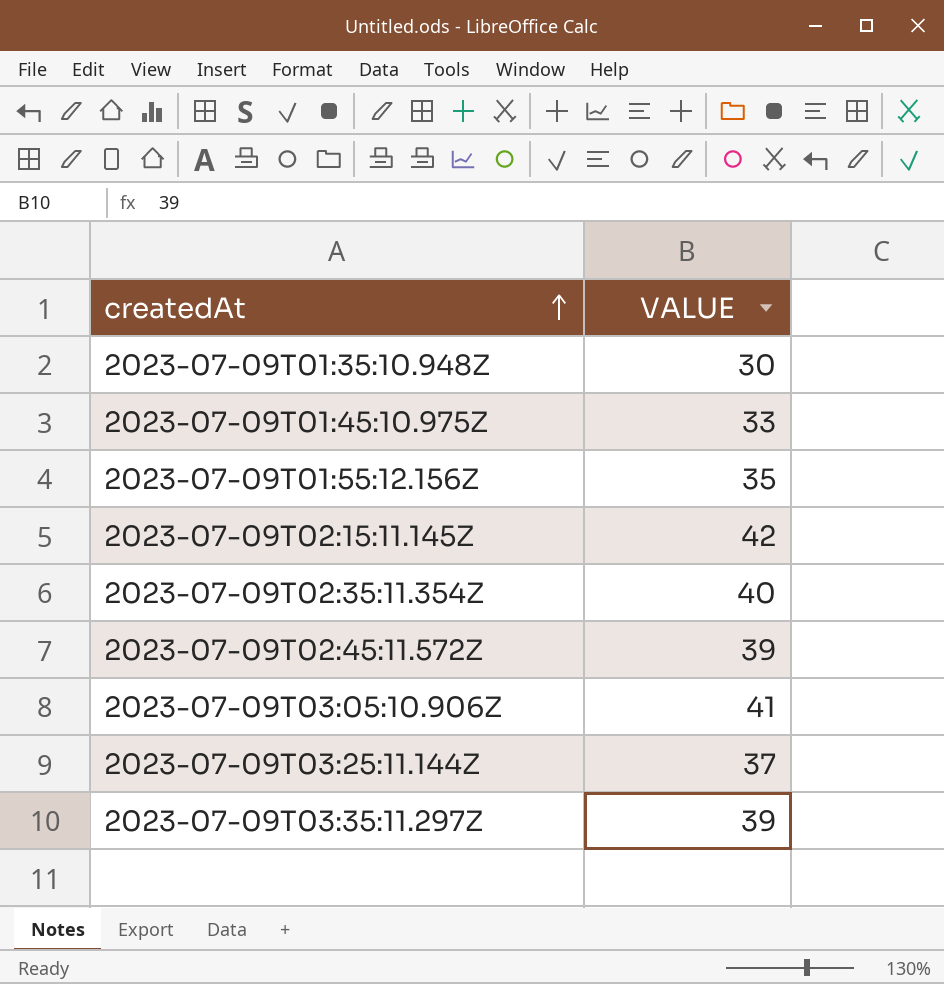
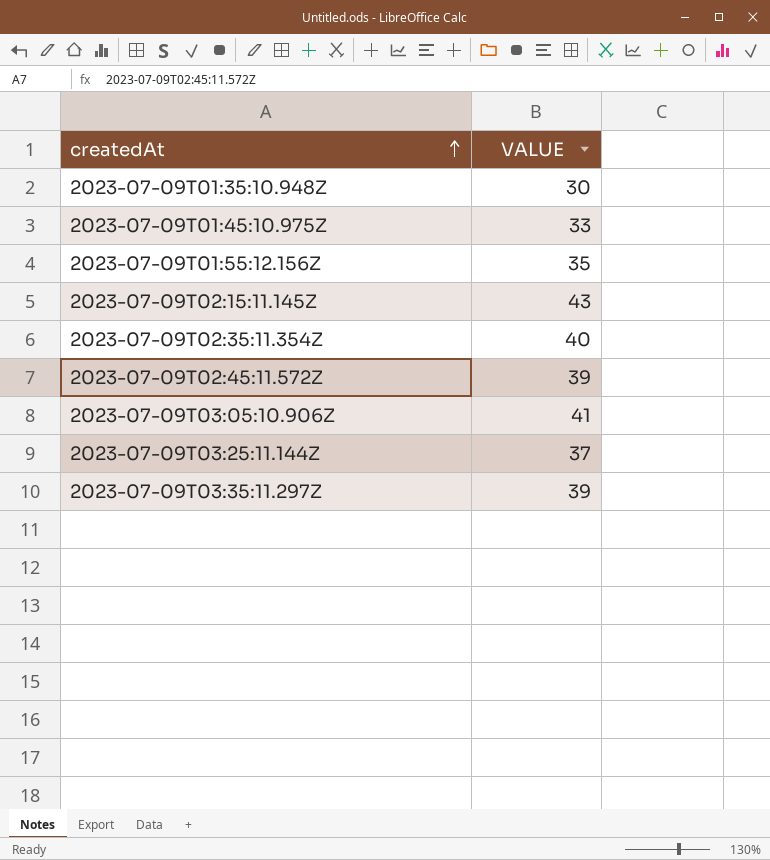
2023-07-09T02:15:11.145Z | VALUE: 42 -> 43

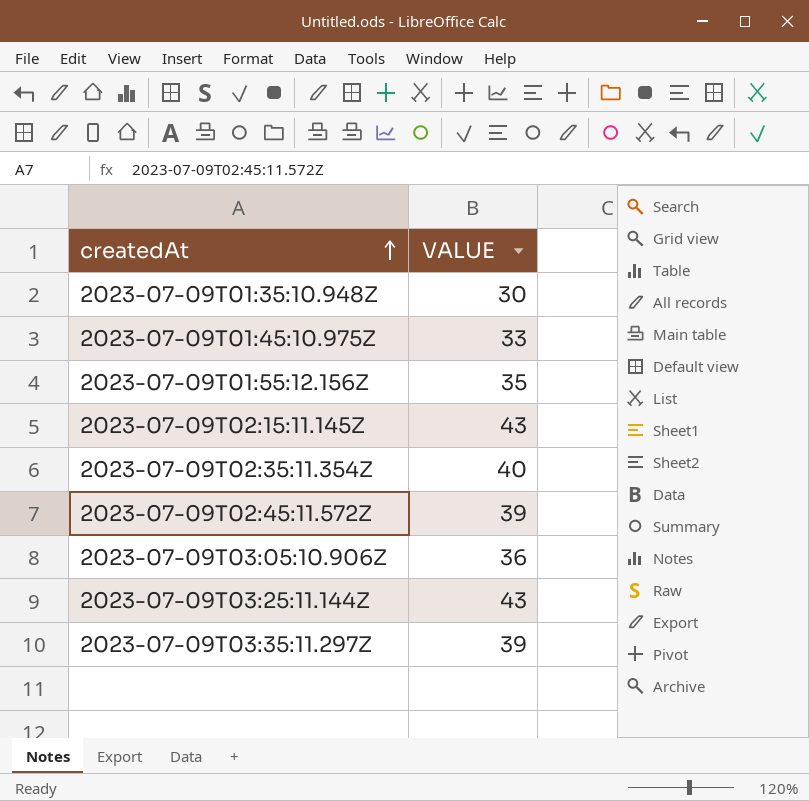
2023-07-09T03:05:10.906Z | VALUE: 41 -> 36
2023-07-09T03:25:11.144Z | VALUE: 37 -> 43

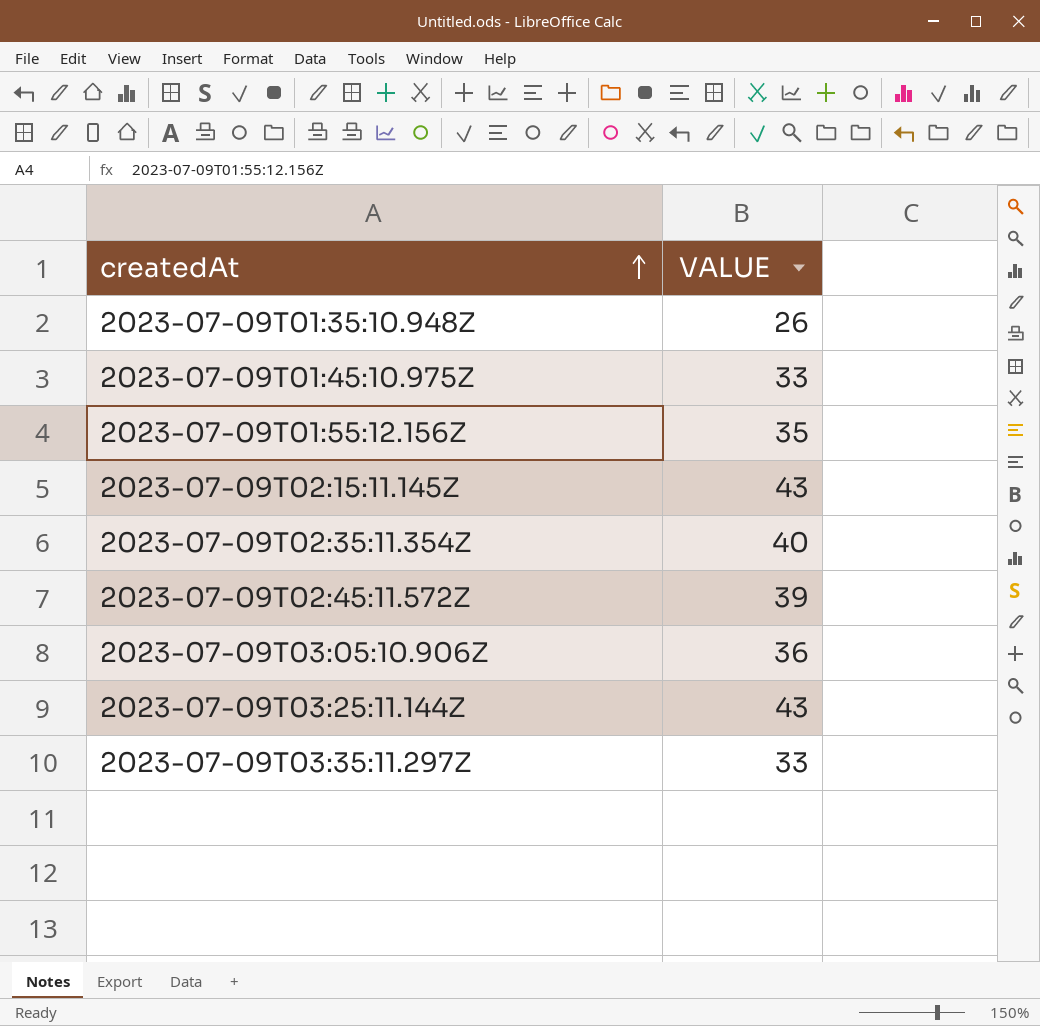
2023-07-09T01:35:10.948Z | VALUE: 30 -> 26
2023-07-09T03:35:11.297Z | VALUE: 39 -> 33

